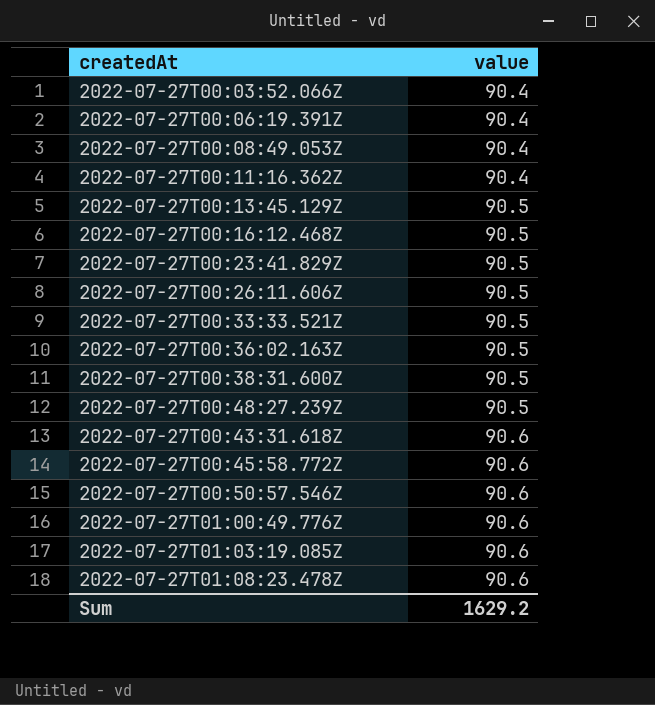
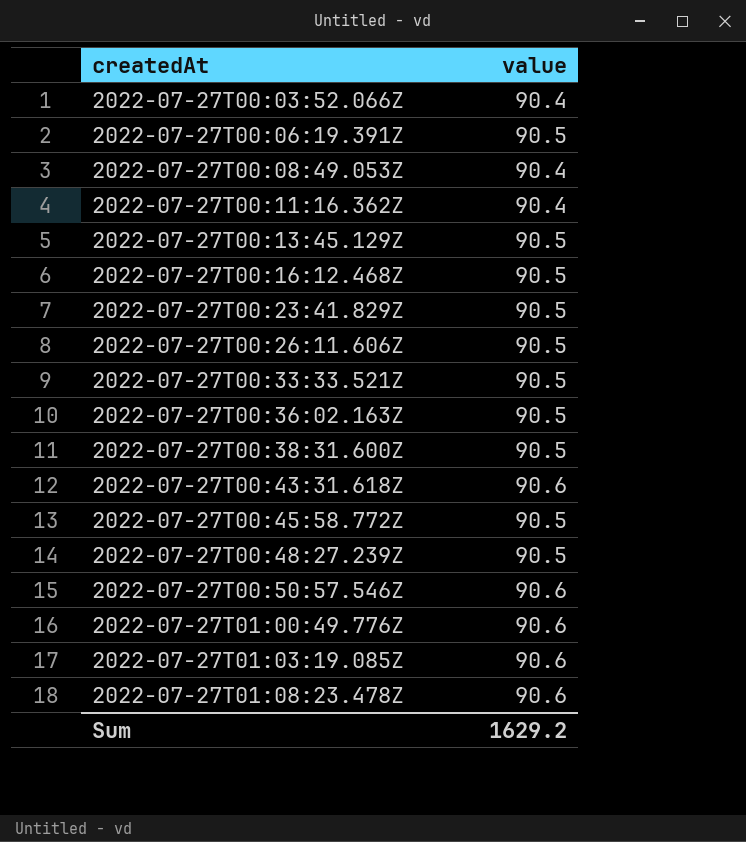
row order: value ascending -> createdAt ascending
2022-07-27T00:06:19.391Z | value: 90.4 -> 90.5
2022-07-27T00:45:58.772Z | value: 90.6 -> 90.5

